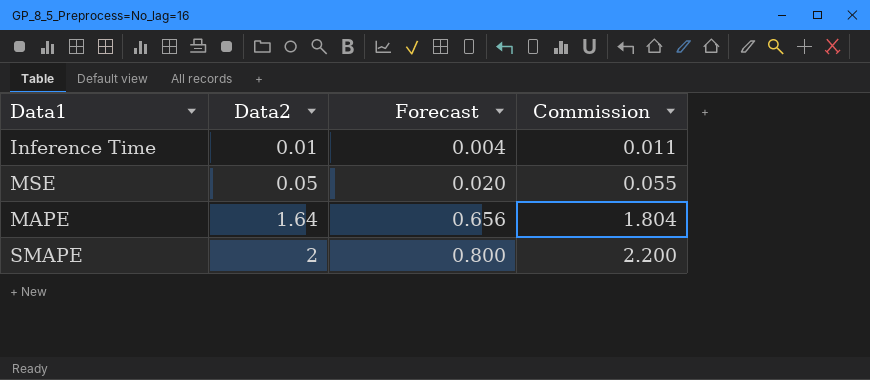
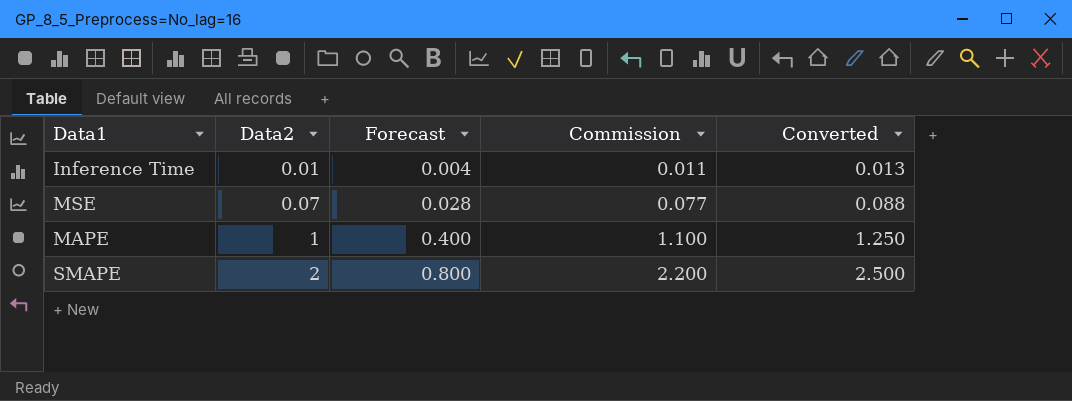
column Converted | formula: none -> [Data2] * 1.25
MSE | Data2: 0.05 -> 0.07
MSE | Forecast: 0.020 -> 0.028
MSE | Commission: 0.055 -> 0.077
MAPE | Data2: 1.64 -> 1
MAPE | Forecast: 0.656 -> 0.400
MAPE | Commission: 1.804 -> 1.100

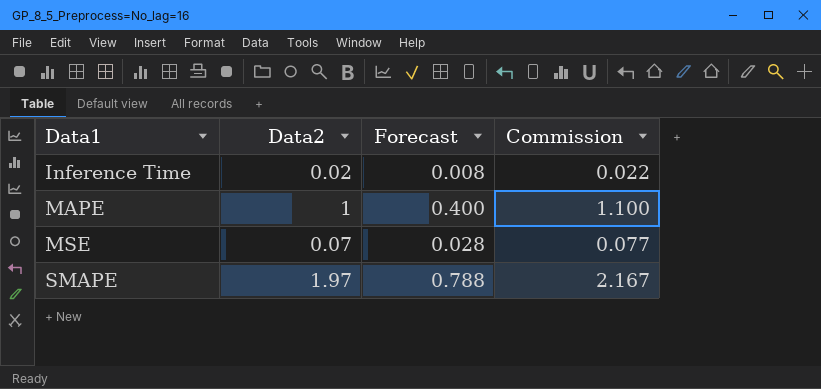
row order: Data2 ascending -> Data1 ascending
column Converted | formula: [Data2] * 1.25 -> none
Inference Time | Data2: 0.01 -> 0.02
Inference Time | Forecast: 0.004 -> 0.008
Inference Time | Commission: 0.011 -> 0.022
SMAPE | Data2: 2 -> 1.97
SMAPE | Forecast: 0.800 -> 0.788
SMAPE | Commission: 2.200 -> 2.167

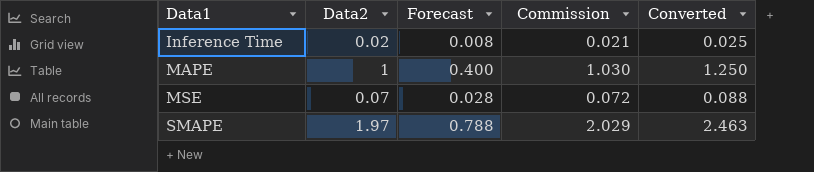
column Commission | formula: [Data2] * 1.1 -> [Data2] * 1.03
column Converted | formula: none -> [Data2] * 1.25

